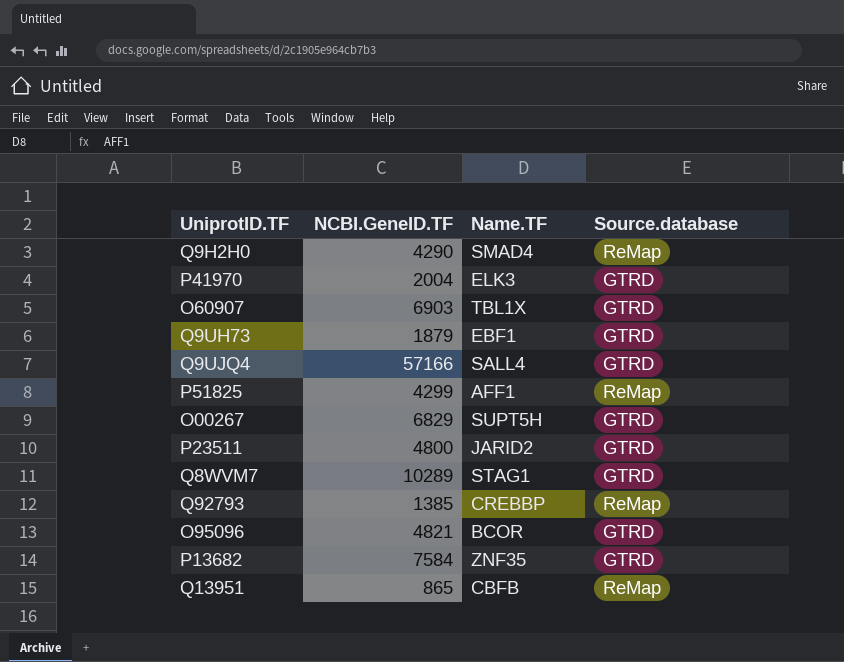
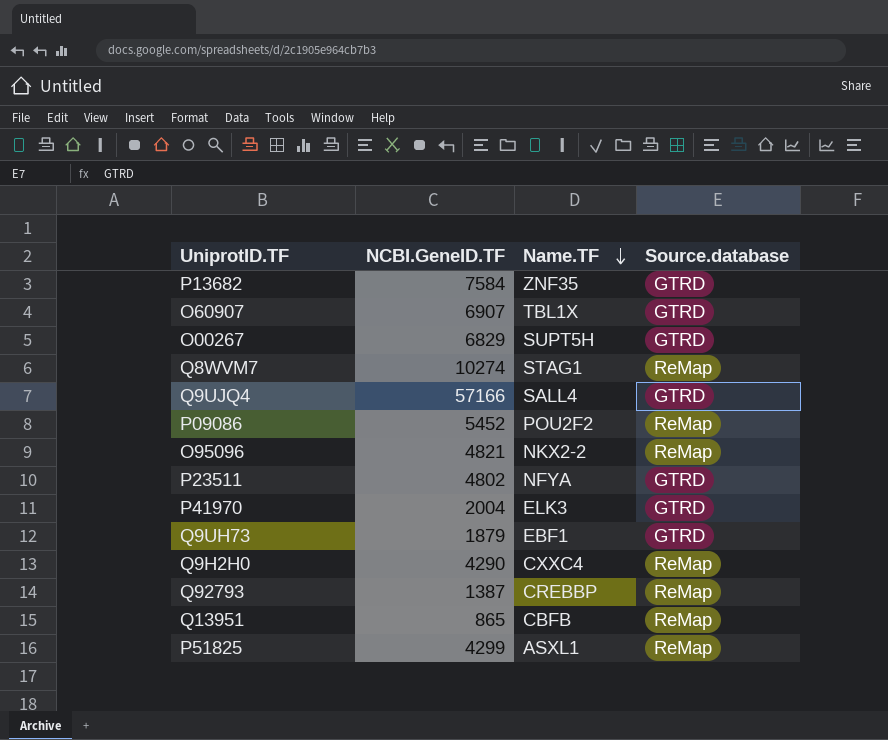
row order: none -> Name.TF descending
O60907 | NCBI.GeneID.TF: 6903 -> 6907
Q8WVM7 | NCBI.GeneID.TF: 10289 -> 10274
Q8WVM7 | Source.database: GTRD -> ReMap
row P09086: none -> 5452 | POU2F2 | ReMap
O95096 | Name.TF: BCOR -> NKX2-2
O95096 | Source.database: GTRD -> ReMap
P23511 | NCBI.GeneID.TF: 4800 -> 4802
P23511 | Name.TF: JARID2 -> NFYA
Q9H2H0 | Name.TF: SMAD4 -> CXXC4
Q92793 | NCBI.GeneID.TF: 1385 -> 1387
P51825 | Name.TF: AFF1 -> ASXL1

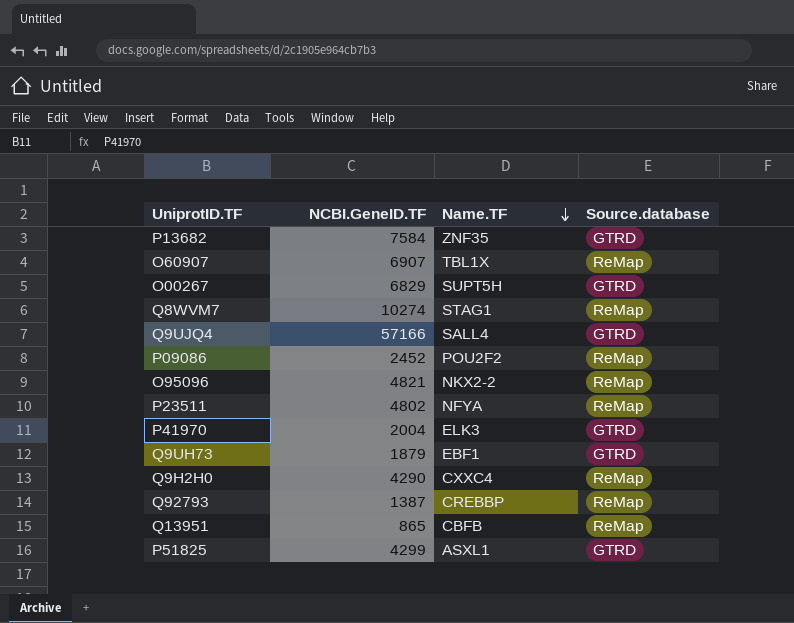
O60907 | Source.database: GTRD -> ReMap
P09086 | NCBI.GeneID.TF: 5452 -> 2452
P23511 | Source.database: GTRD -> ReMap
P51825 | Source.database: ReMap -> GTRD

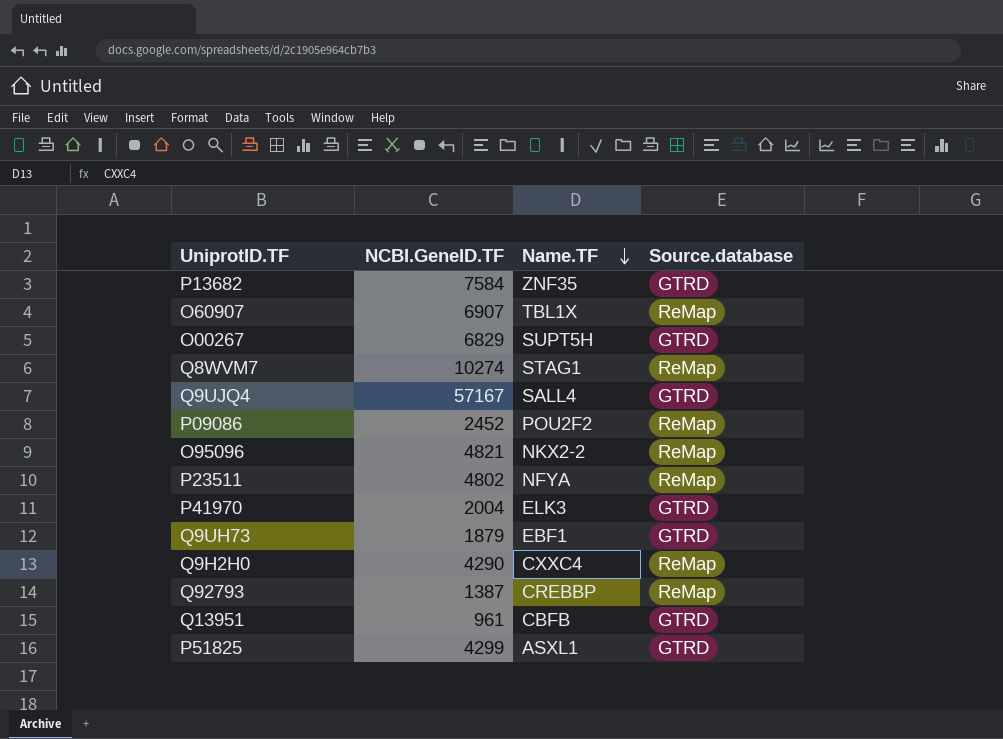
Q9UJQ4 | NCBI.GeneID.TF: 57166 -> 57167
Q13951 | NCBI.GeneID.TF: 865 -> 961
Q13951 | Source.database: ReMap -> GTRD

